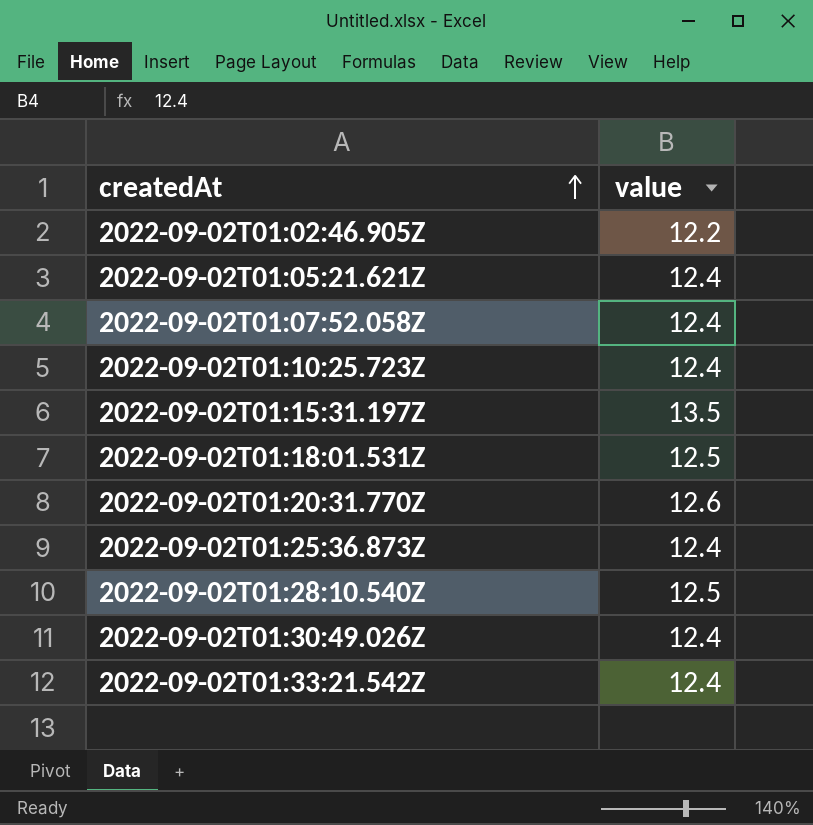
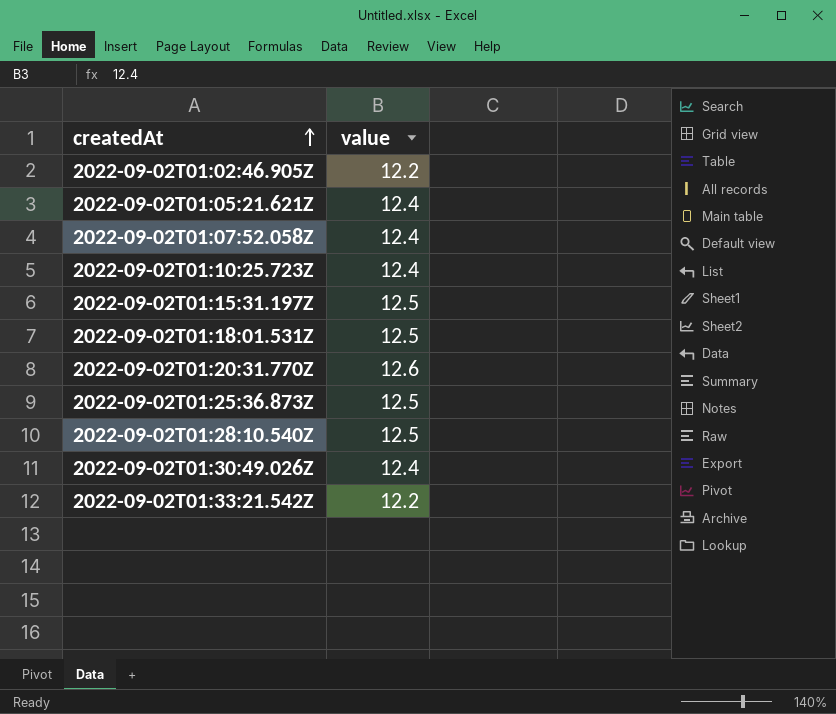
2022-09-02T01:15:31.197Z | value: 13.5 -> 12.5
2022-09-02T01:25:36.873Z | value: 12.4 -> 12.5
2022-09-02T01:33:21.542Z | value: 12.4 -> 12.2

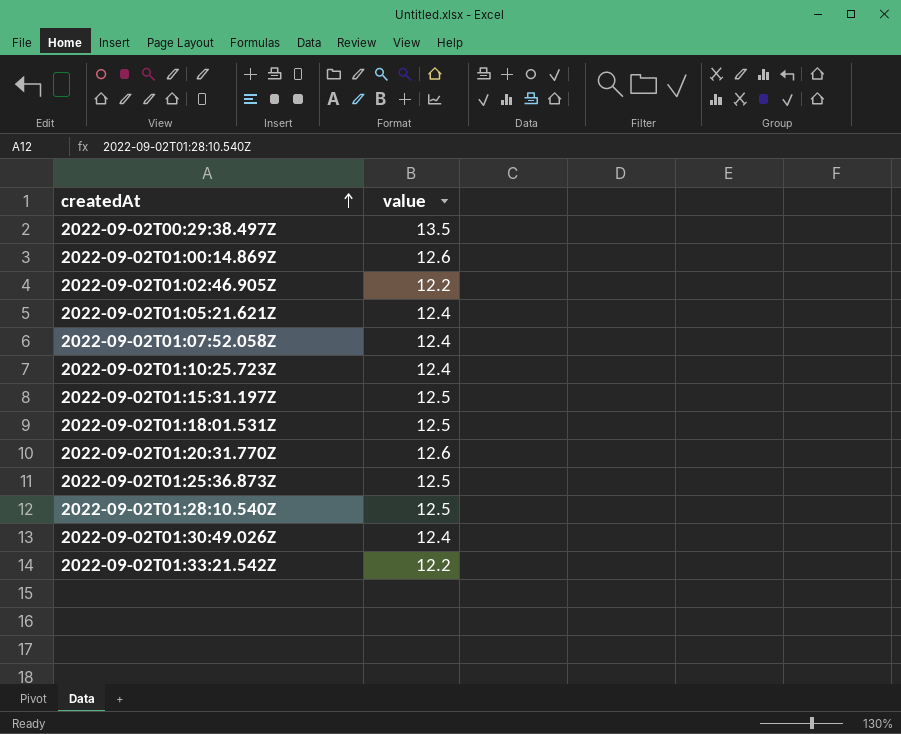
row 2022-09-02T00:29:38.497Z: none -> 13.5
row 2022-09-02T01:00:14.869Z: none -> 12.6

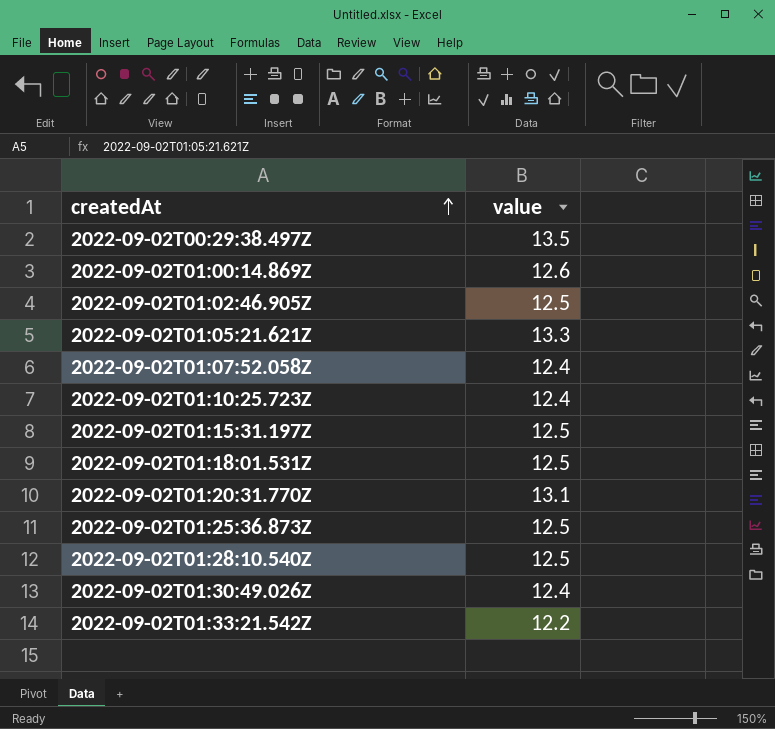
2022-09-02T01:02:46.905Z | value: 12.2 -> 12.5
2022-09-02T01:05:21.621Z | value: 12.4 -> 13.3
2022-09-02T01:20:31.770Z | value: 12.6 -> 13.1

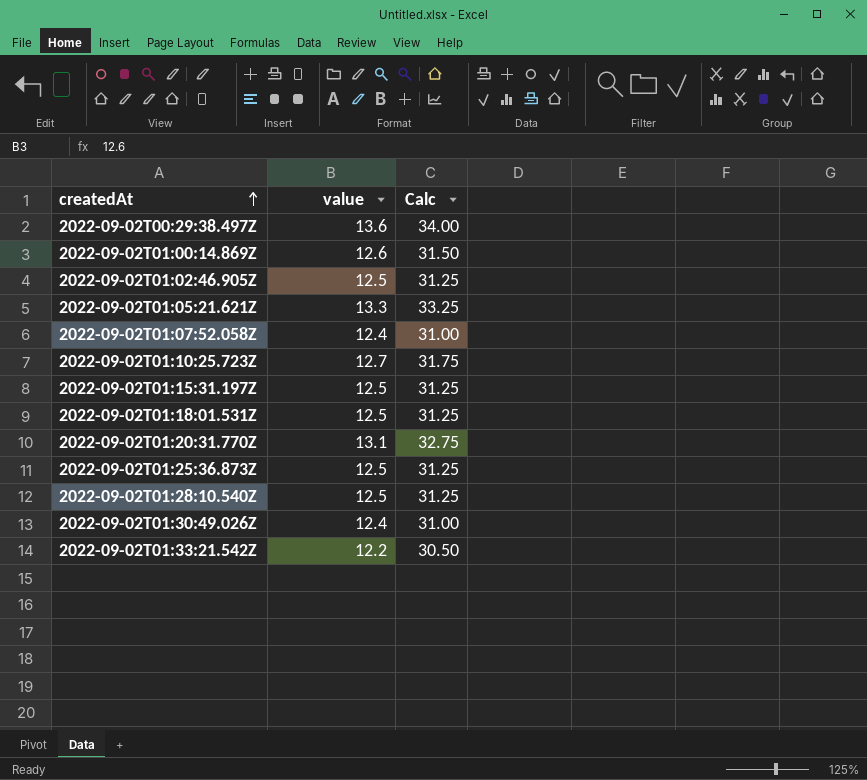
column Calc | formula: none -> [value] * 2.5
2022-09-02T00:29:38.497Z | value: 13.5 -> 13.6
2022-09-02T01:10:25.723Z | value: 12.4 -> 12.7

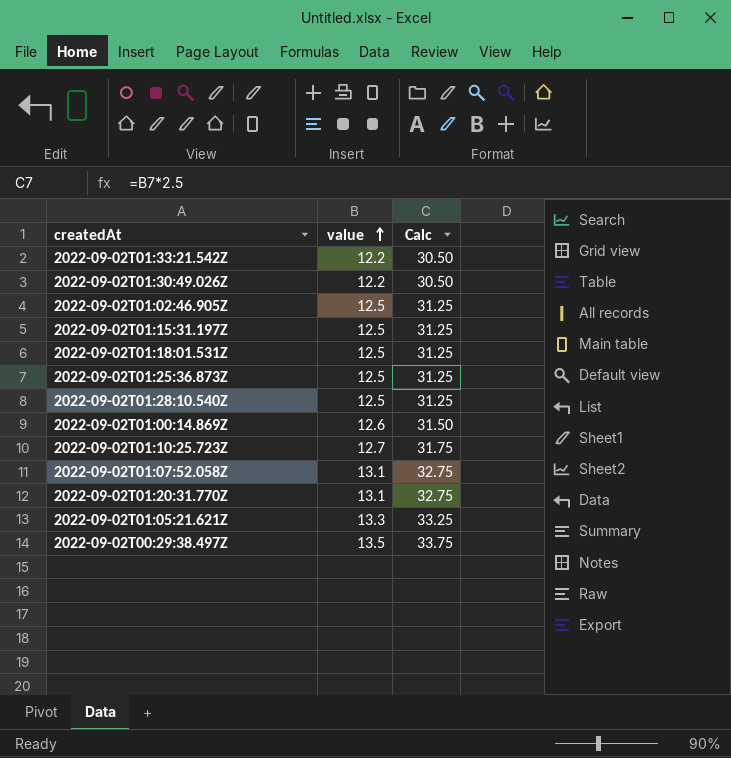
row order: createdAt ascending -> value ascending
2022-09-02T01:30:49.026Z | value: 12.4 -> 12.2
2022-09-02T01:30:49.026Z | Calc: 31.00 -> 30.50
2022-09-02T01:07:52.058Z | value: 12.4 -> 13.1
2022-09-02T01:07:52.058Z | Calc: 31.00 -> 32.75
2022-09-02T00:29:38.497Z | value: 13.6 -> 13.5
2022-09-02T00:29:38.497Z | Calc: 34.00 -> 33.75

